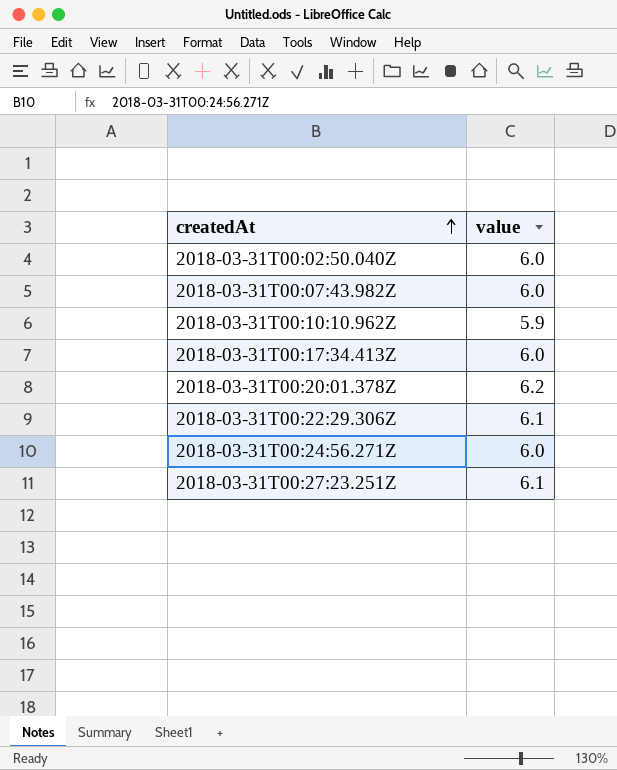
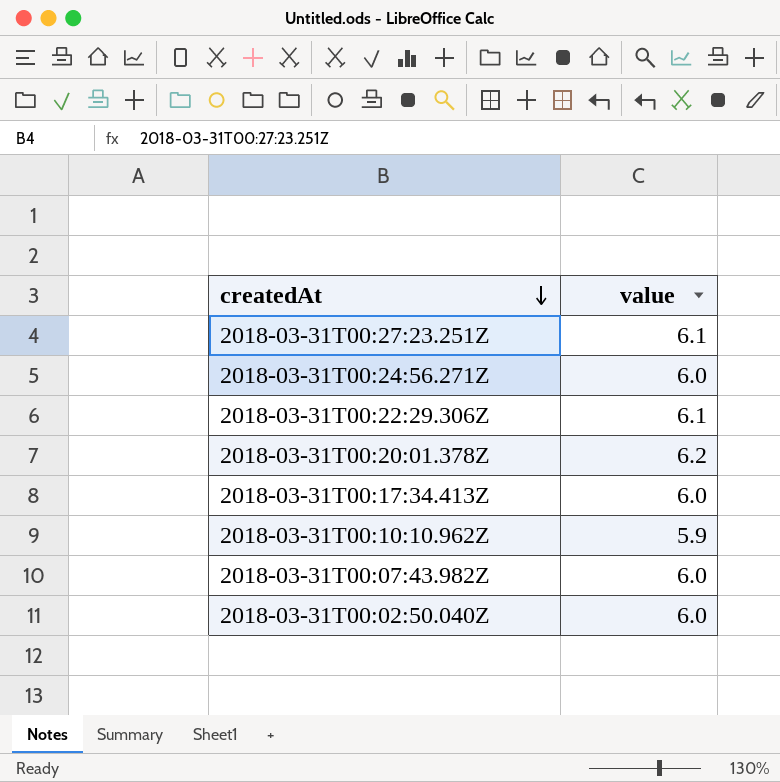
row order: createdAt ascending -> createdAt descending

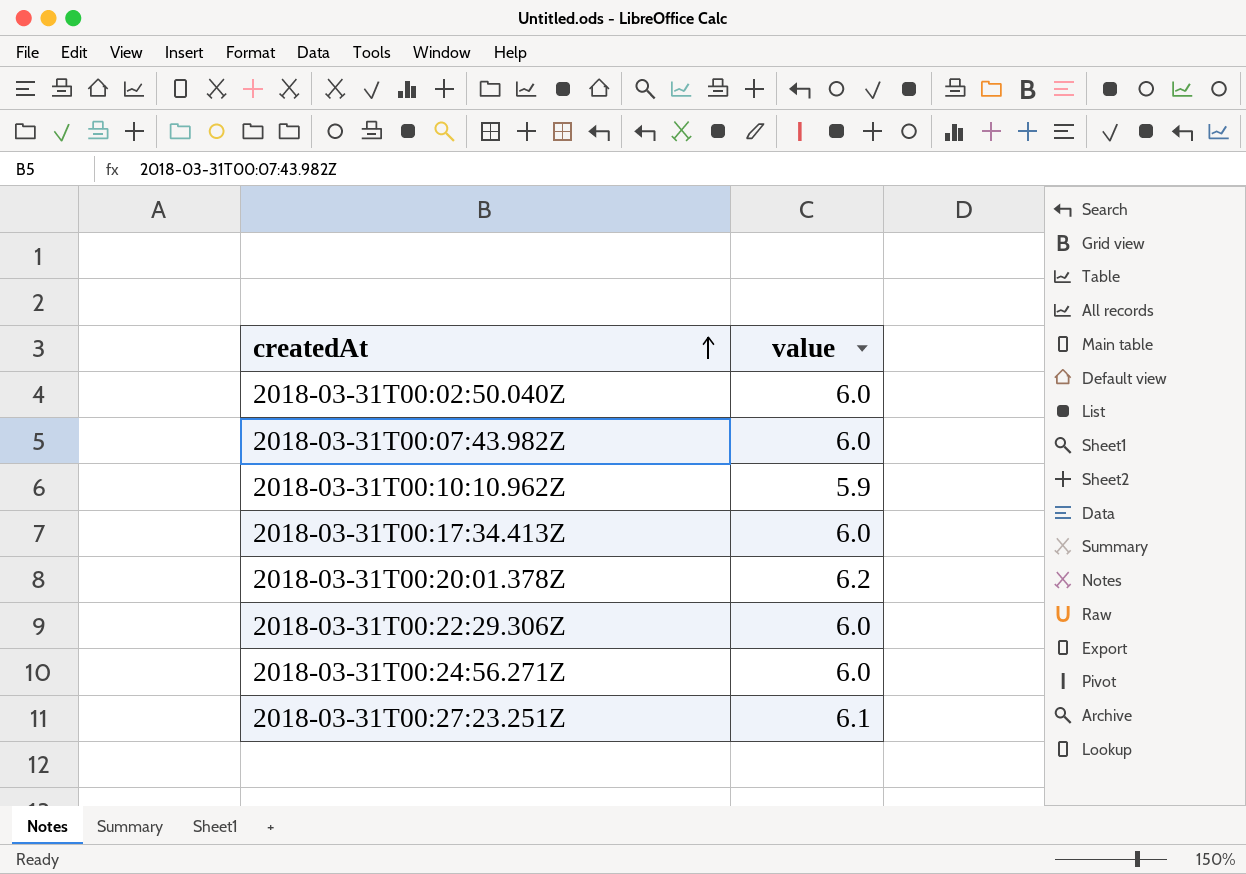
row order: createdAt descending -> createdAt ascending
2018-03-31T00:22:29.306Z | value: 6.1 -> 6.0

